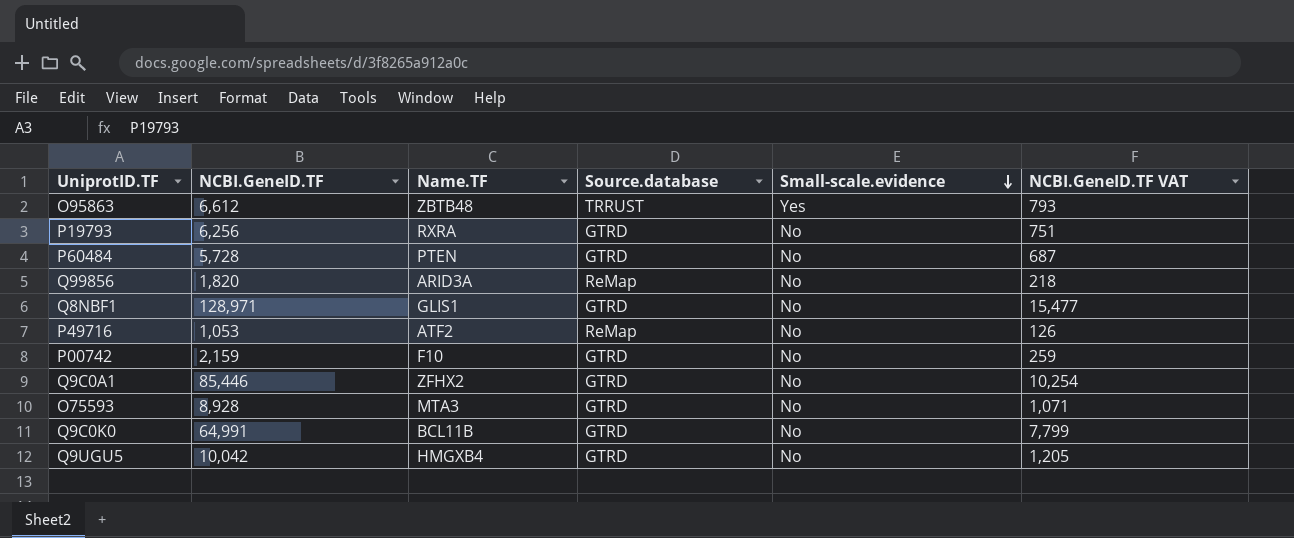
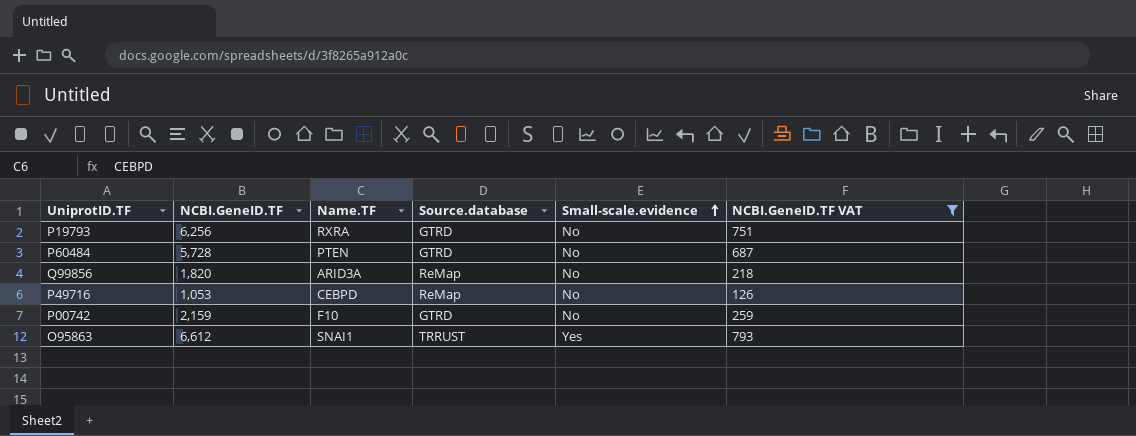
filter: none -> NCBI.GeneID.TF VAT <= 793
row order: Small-scale.evidence descending -> Small-scale.evidence ascending
P49716 | Name.TF: ATF2 -> CEBPD
O95863 | Name.TF: ZBTB48 -> SNAI1

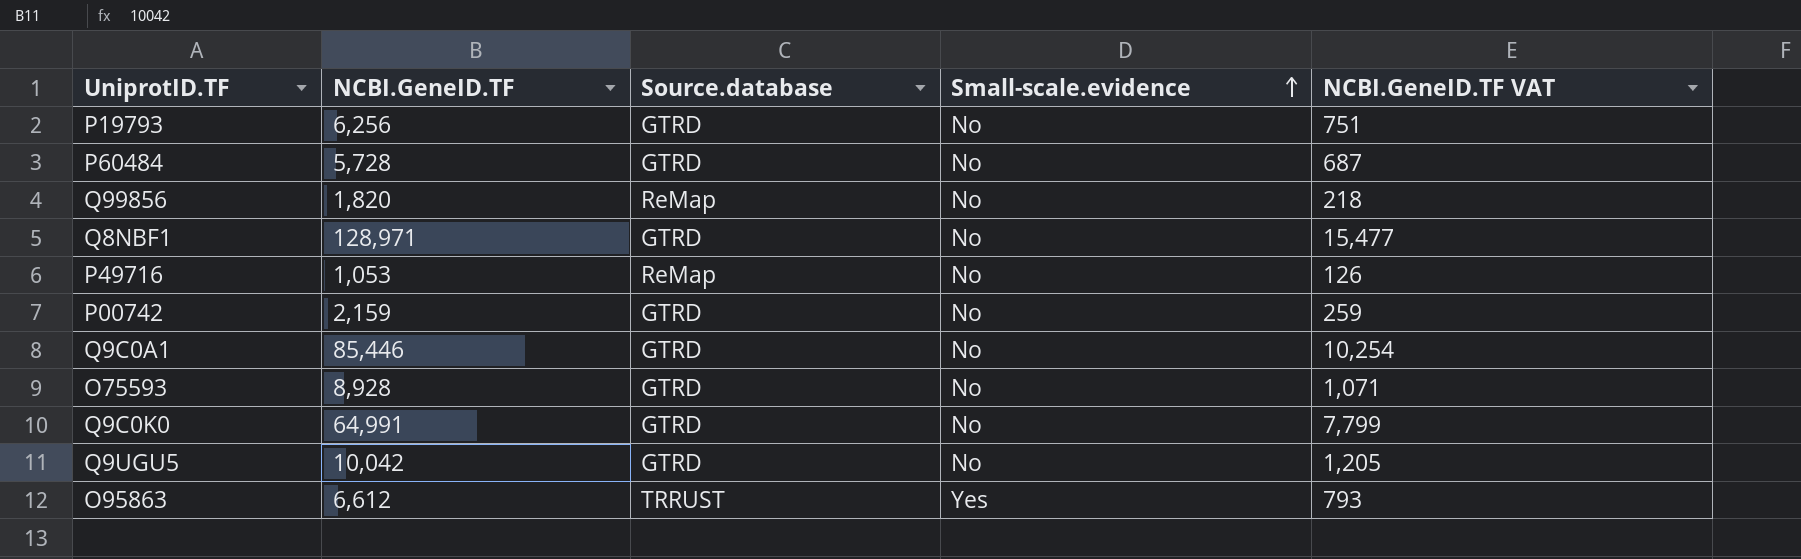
filter: NCBI.GeneID.TF VAT <= 793 -> none
column Name.TF | position: 3 -> none

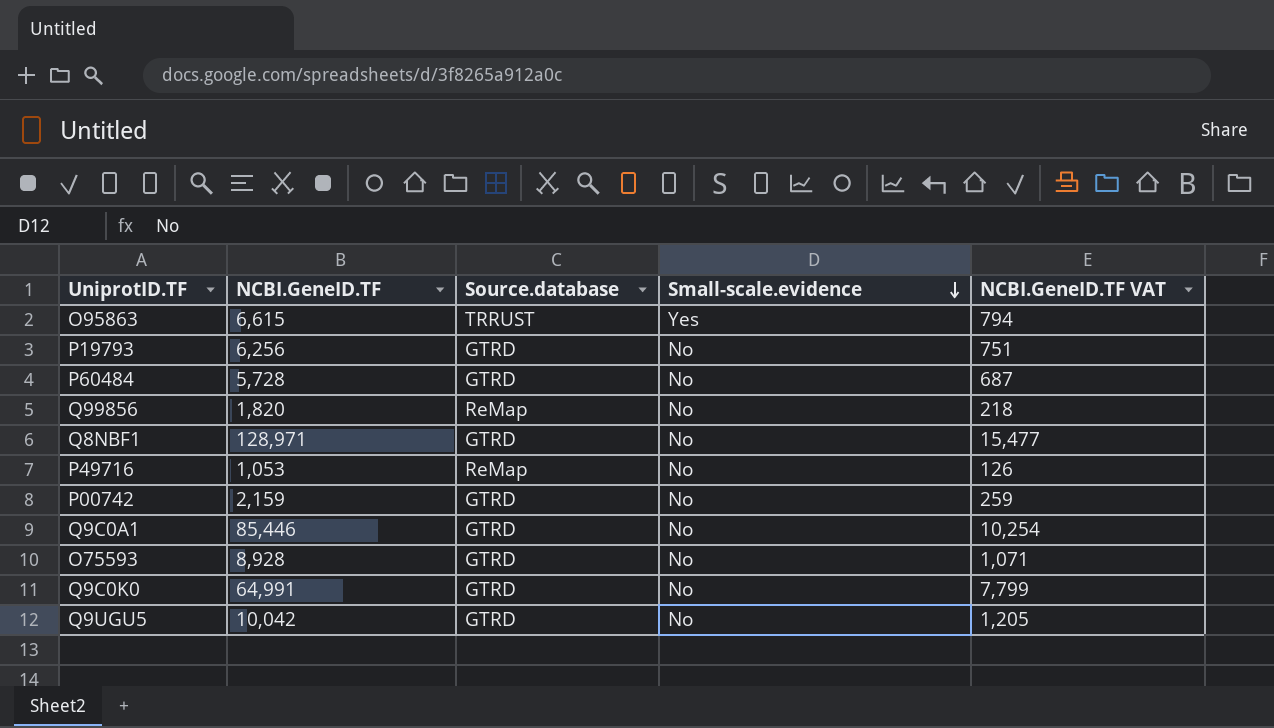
row order: Small-scale.evidence ascending -> Small-scale.evidence descending
O95863 | NCBI.GeneID.TF: 6,612 -> 6,615
O95863 | NCBI.GeneID.TF VAT: 793 -> 794

